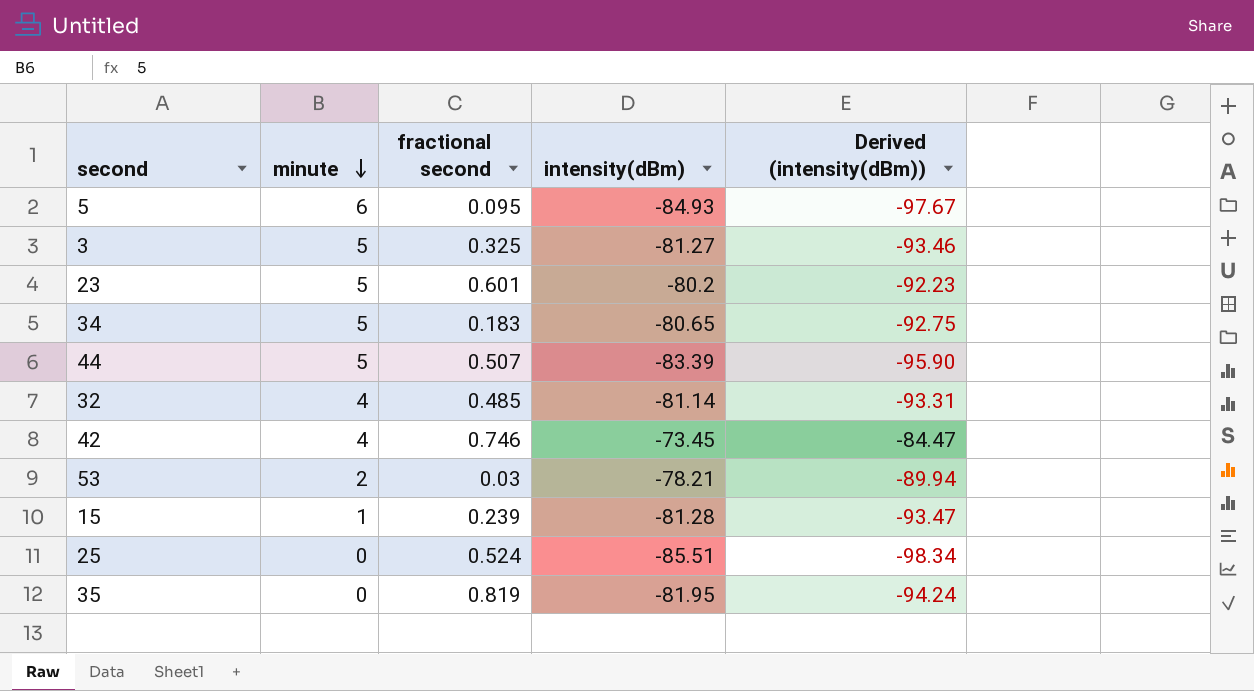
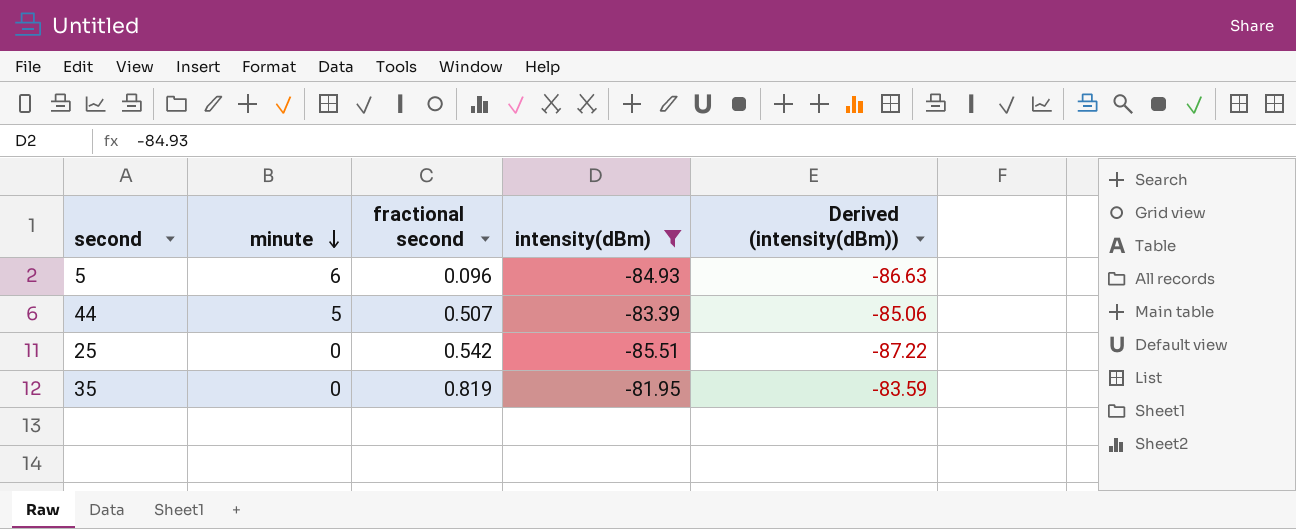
filter: none -> intensity(dBm) <= -81.95
column Derived (intensity(dBm)) | formula: [intensity(dBm)] * 1.15 -> [intensity(dBm)] * 1.02
5 | fractional second: 0.095 -> 0.096
25 | fractional second: 0.524 -> 0.542

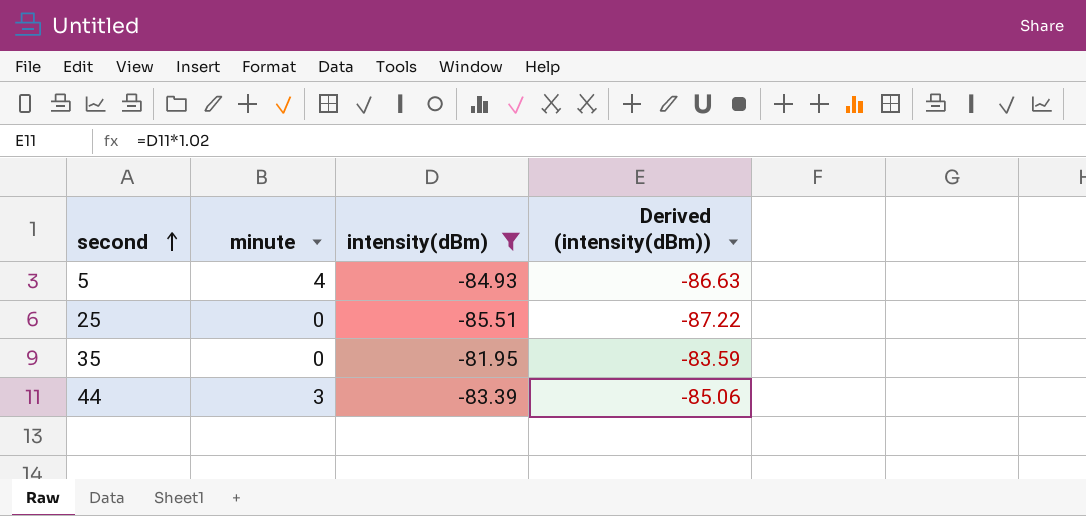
row order: minute descending -> second ascending
column fractional second | position: 3 -> none
5 | minute: 6 -> 4
44 | minute: 5 -> 3

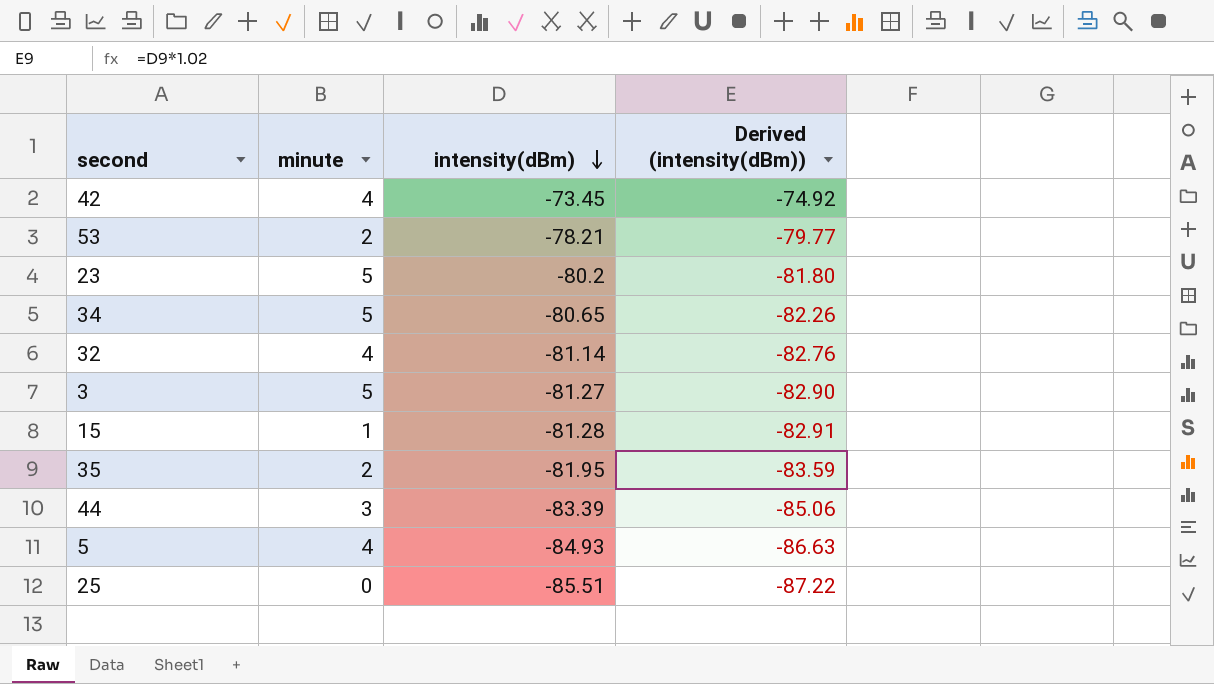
filter: intensity(dBm) <= -81.95 -> none
row order: second ascending -> intensity(dBm) descending
35 | minute: 0 -> 2

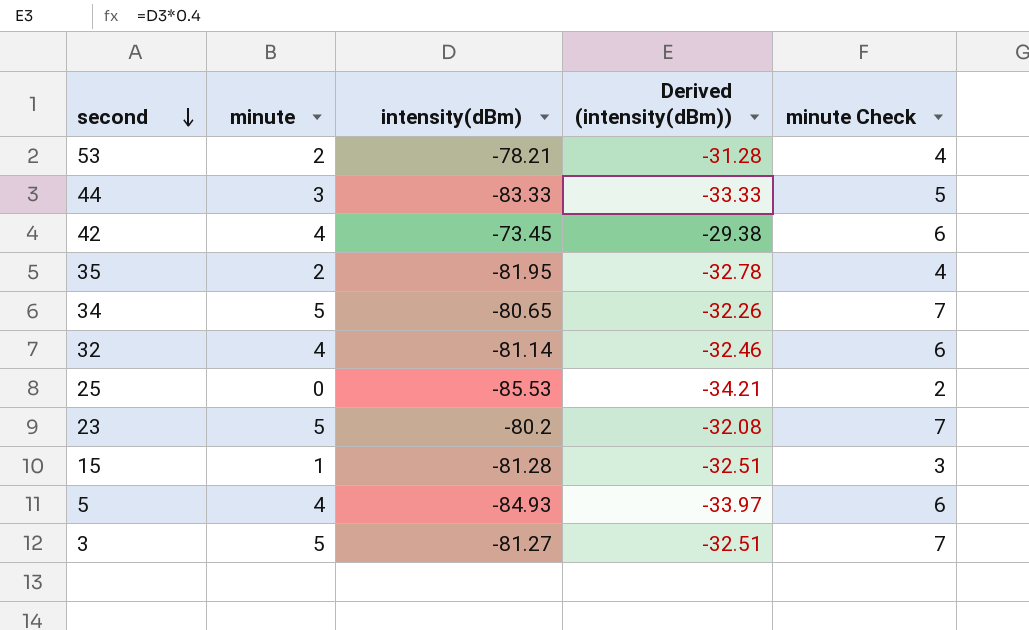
row order: intensity(dBm) descending -> second descending
column Derived (intensity(dBm)) | formula: [intensity(dBm)] * 1.02 -> [intensity(dBm)] * 0.4
column minute Check | formula: none -> [minute] + 2
44 | intensity(dBm): -83.39 -> -83.33
25 | intensity(dBm): -85.51 -> -85.53

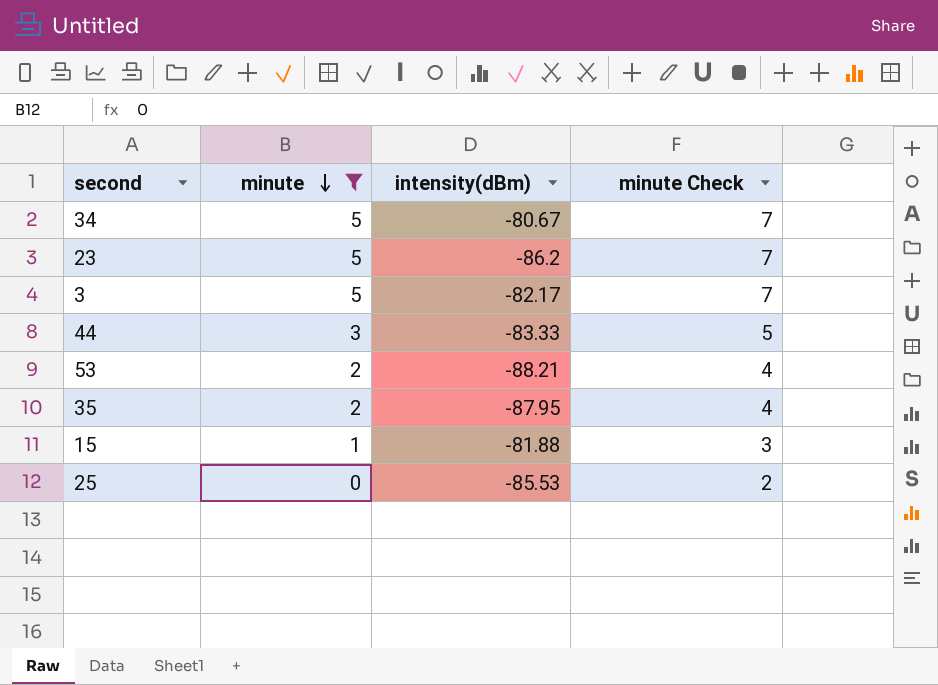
filter: none -> minute != 4
row order: second descending -> minute descending
column Derived (intensity(dBm)) | formula: [intensity(dBm)] * 0.4 -> none
34 | intensity(dBm): -80.65 -> -80.67
23 | intensity(dBm): -80.2 -> -86.2
3 | intensity(dBm): -81.27 -> -82.17
53 | intensity(dBm): -78.21 -> -88.21
35 | intensity(dBm): -81.95 -> -87.95
15 | intensity(dBm): -81.28 -> -81.88

